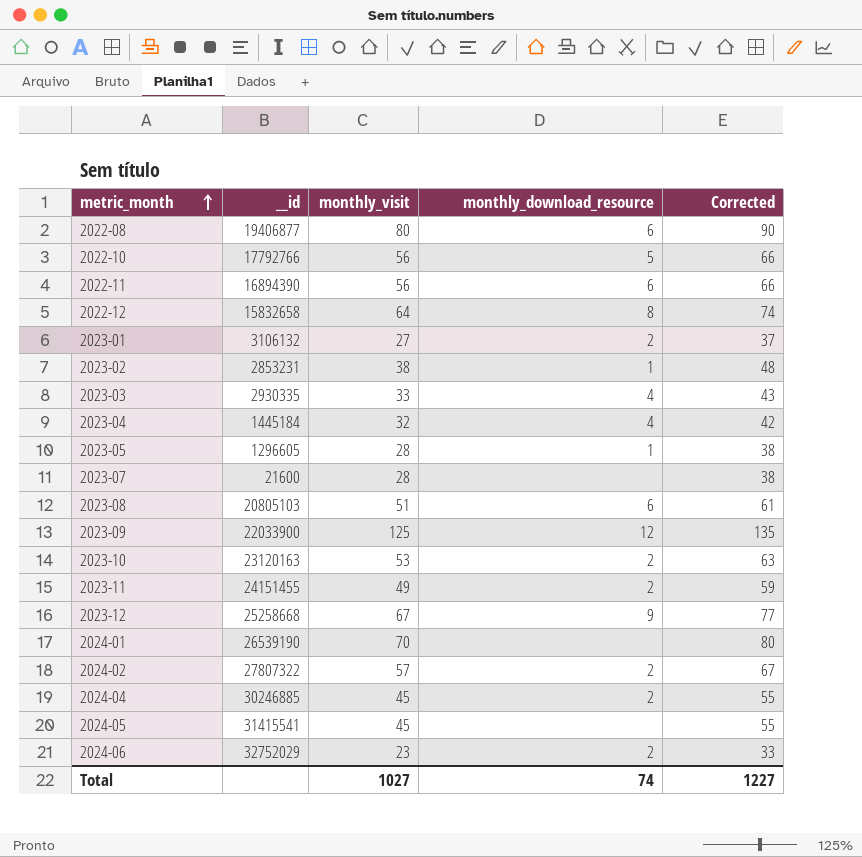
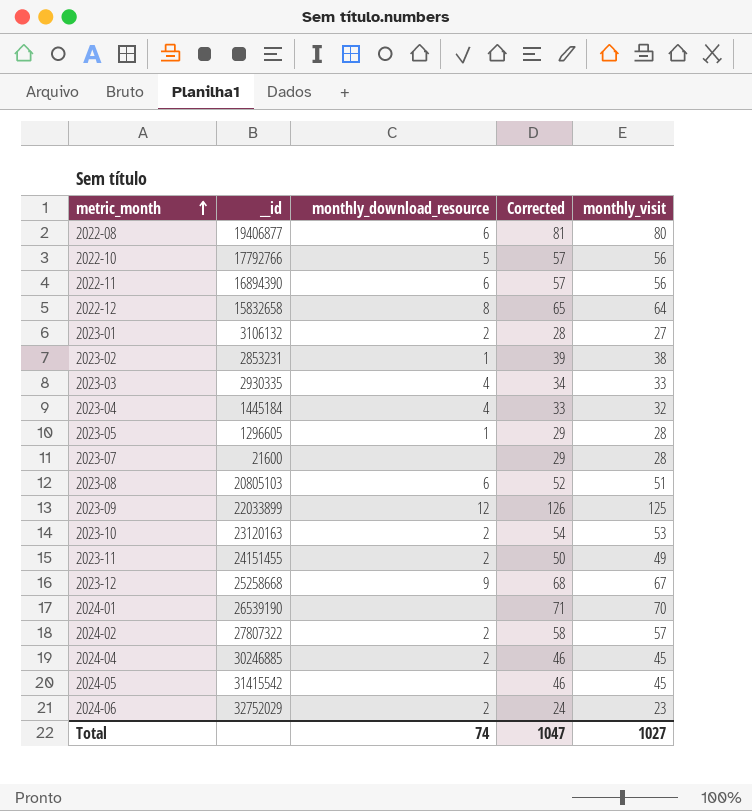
column Corrected | formula: [monthly_visit] + 10 -> [monthly_visit] + 1
column monthly_visit | position: 3 -> 5
2023-09 | __id: 22033900 -> 22033899
2024-05 | __id: 31415541 -> 31415542
Total | Corrected: 1227 -> 1047

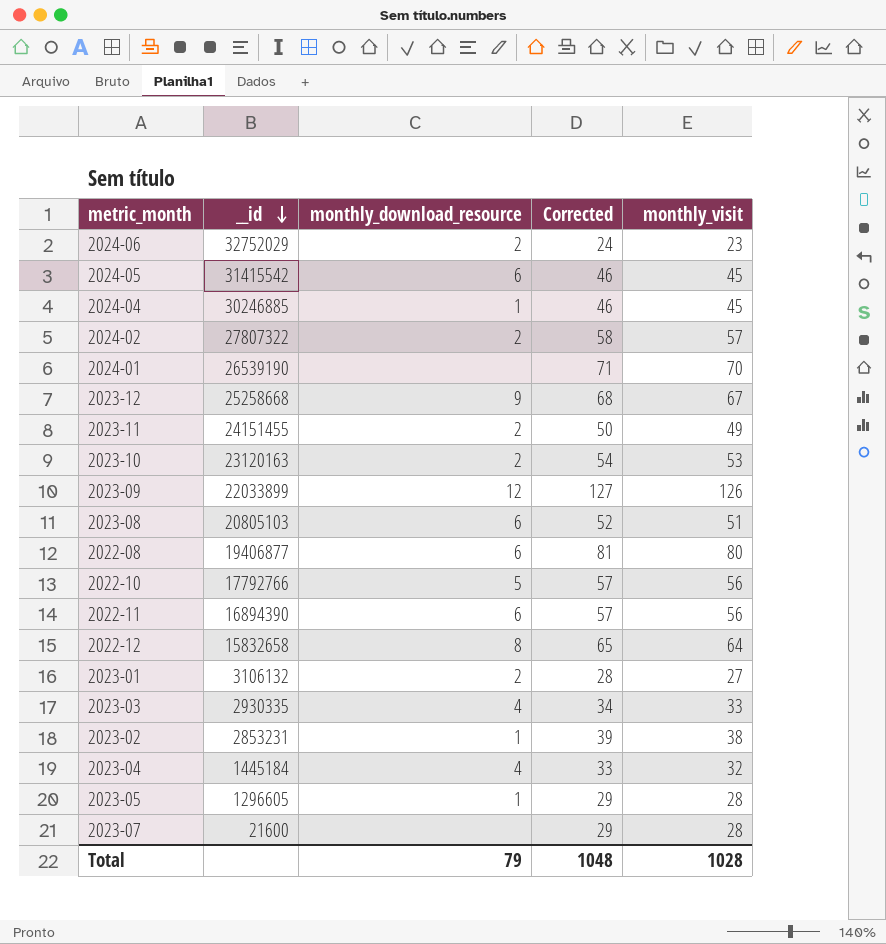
row order: metric_month ascending -> __id descending
2024-05 | monthly_download_resource: none -> 6
2024-04 | monthly_download_resource: 2 -> 1
2023-09 | Corrected: 126 -> 127
2023-09 | monthly_visit: 125 -> 126
Total | monthly_download_resource: 74 -> 79
Total | Corrected: 1047 -> 1048
Total | monthly_visit: 1027 -> 1028

